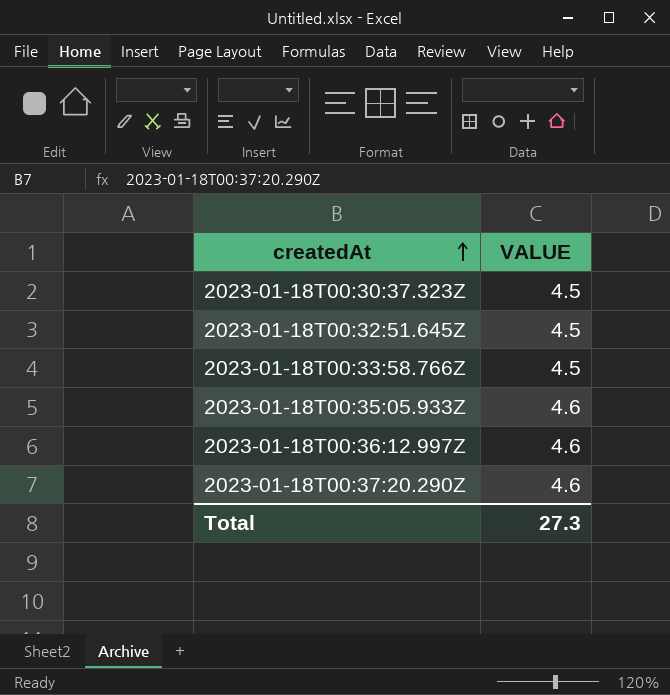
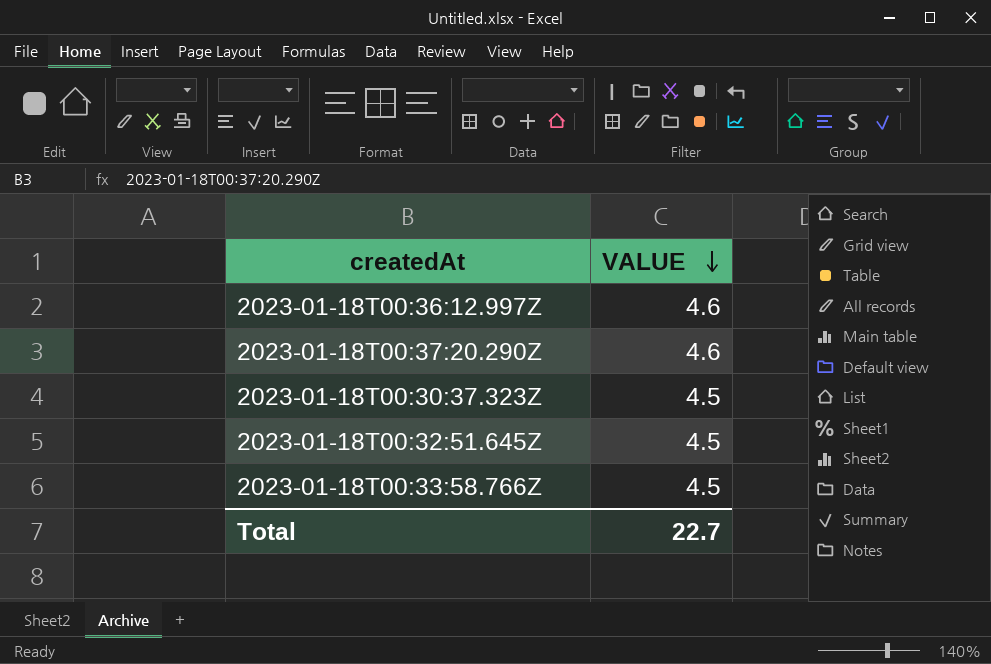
row order: createdAt ascending -> VALUE descending
row 2023-01-18T00:35:05.933Z: 4.6 -> none
Total | VALUE: 27.3 -> 22.7

